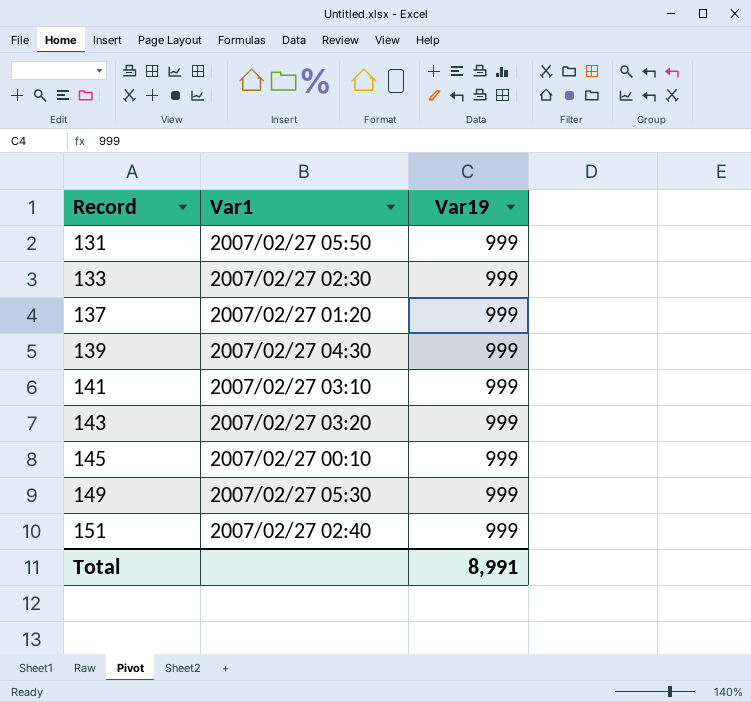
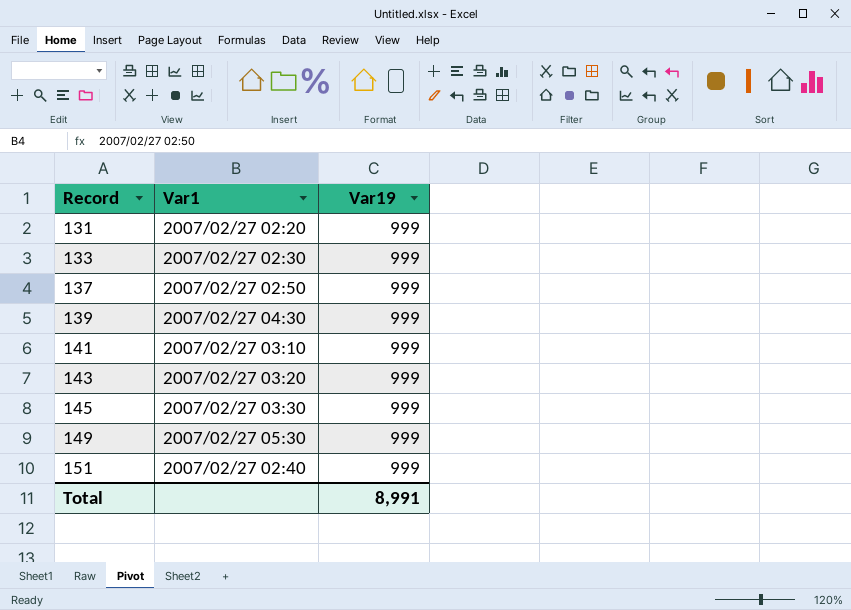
131 | Var1: 2007/02/27 05:50 -> 2007/02/27 02:20
137 | Var1: 2007/02/27 01:20 -> 2007/02/27 02:50
145 | Var1: 2007/02/27 00:10 -> 2007/02/27 03:30

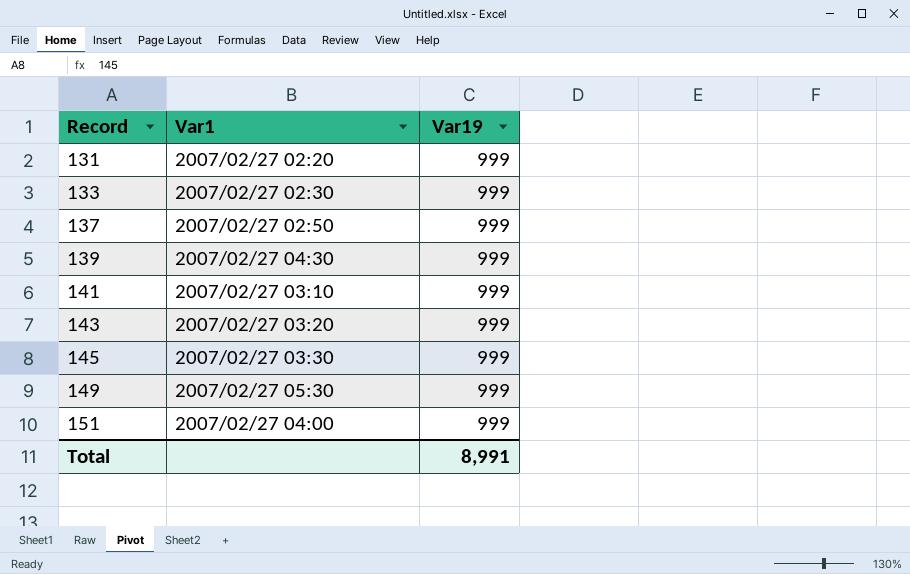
151 | Var1: 2007/02/27 02:40 -> 2007/02/27 04:00

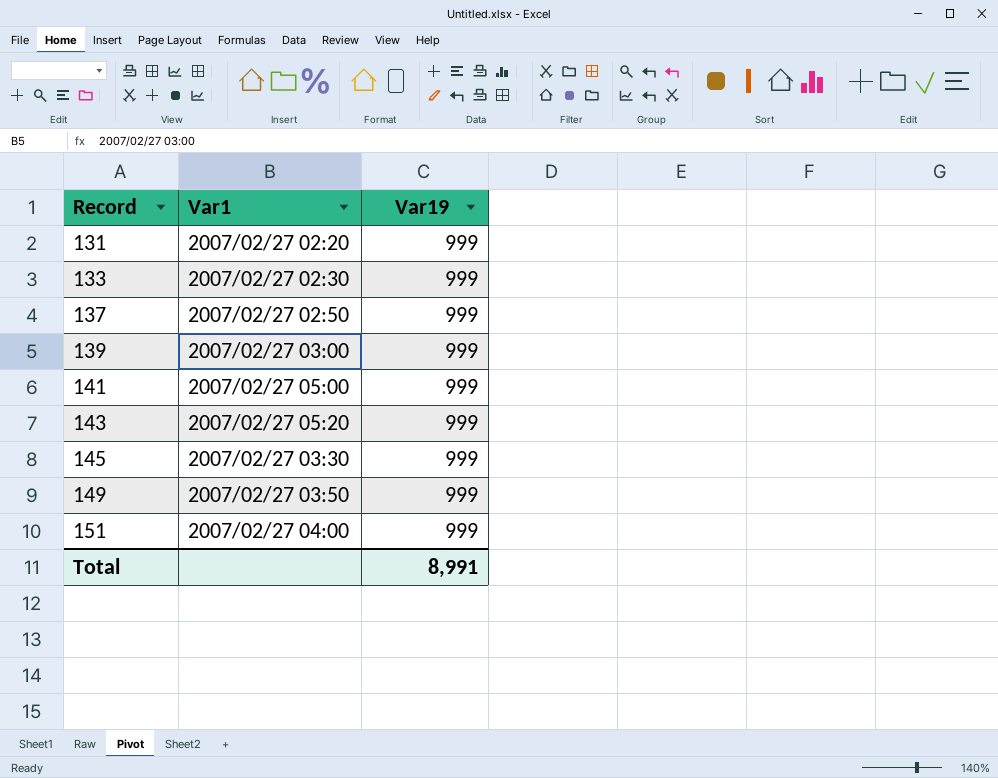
139 | Var1: 2007/02/27 04:30 -> 2007/02/27 03:00
141 | Var1: 2007/02/27 03:10 -> 2007/02/27 05:00
143 | Var1: 2007/02/27 03:20 -> 2007/02/27 05:20
149 | Var1: 2007/02/27 05:30 -> 2007/02/27 03:50

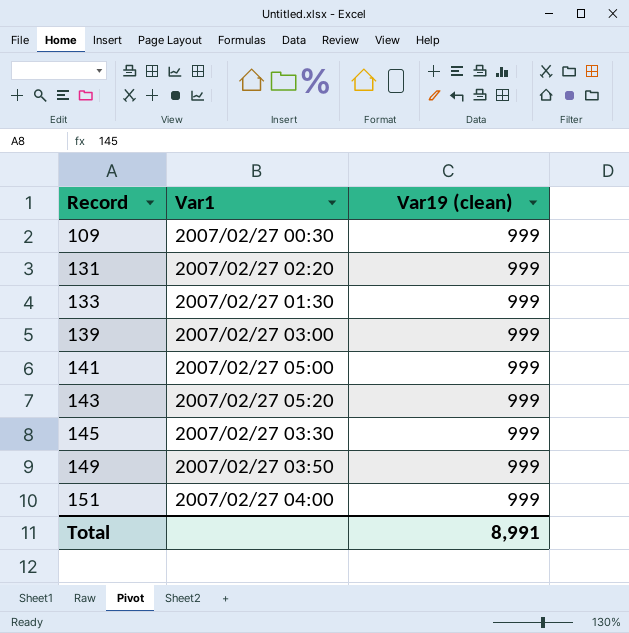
column name: Var19 -> Var19 (clean)
row 137: 2007/02/27 02:50 | 999 -> none
row 109: none -> 2007/02/27 00:30 | 999
133 | Var1: 2007/02/27 02:30 -> 2007/02/27 01:30

